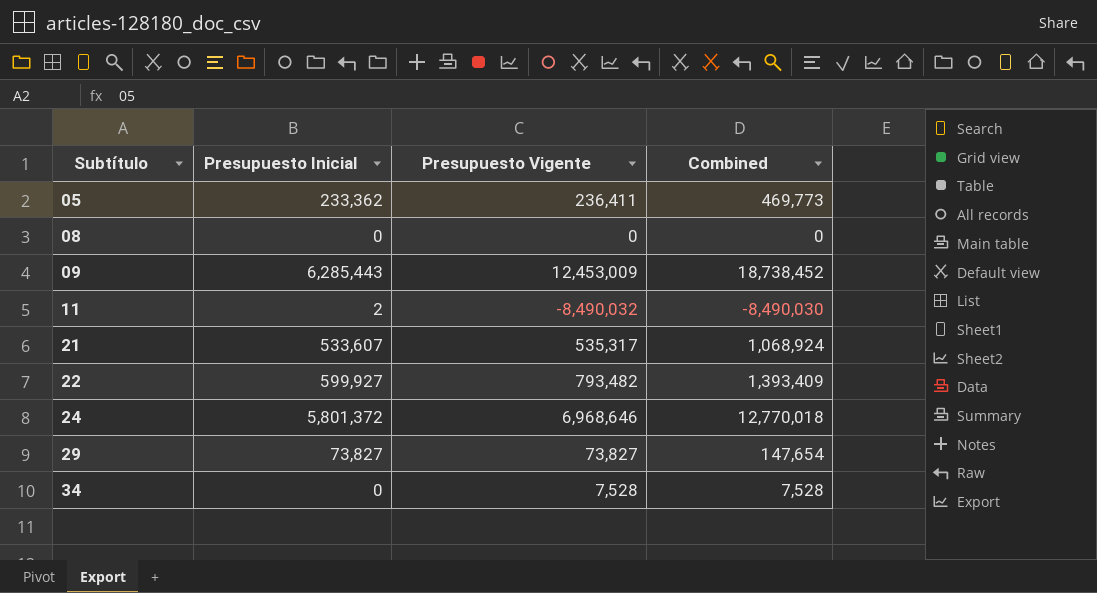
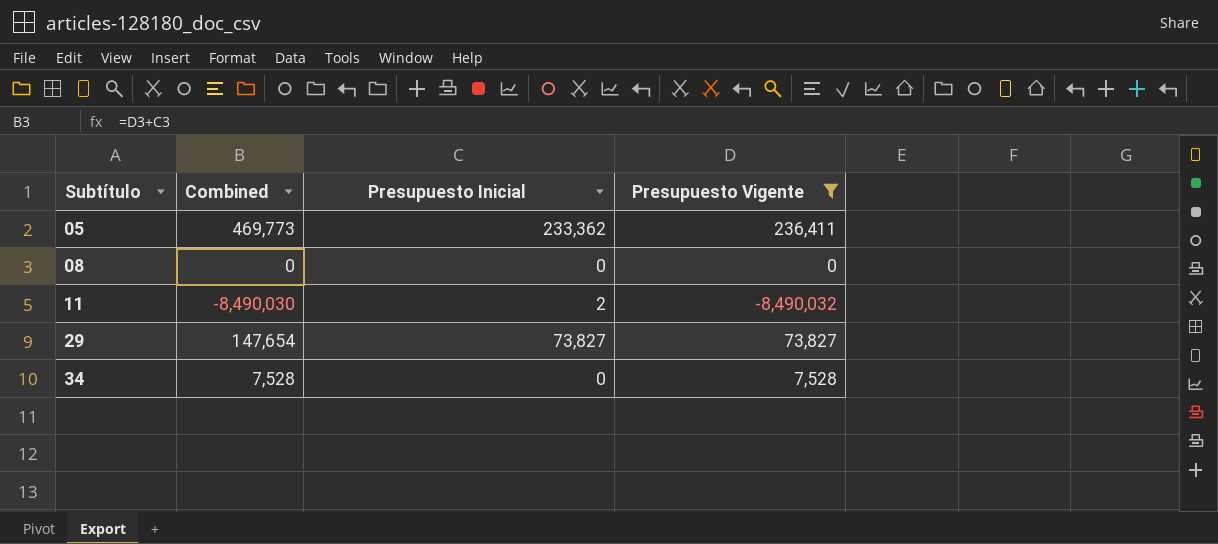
filter: none -> Presupuesto Vigente <= 236,411
column Combined | position: 4 -> 2

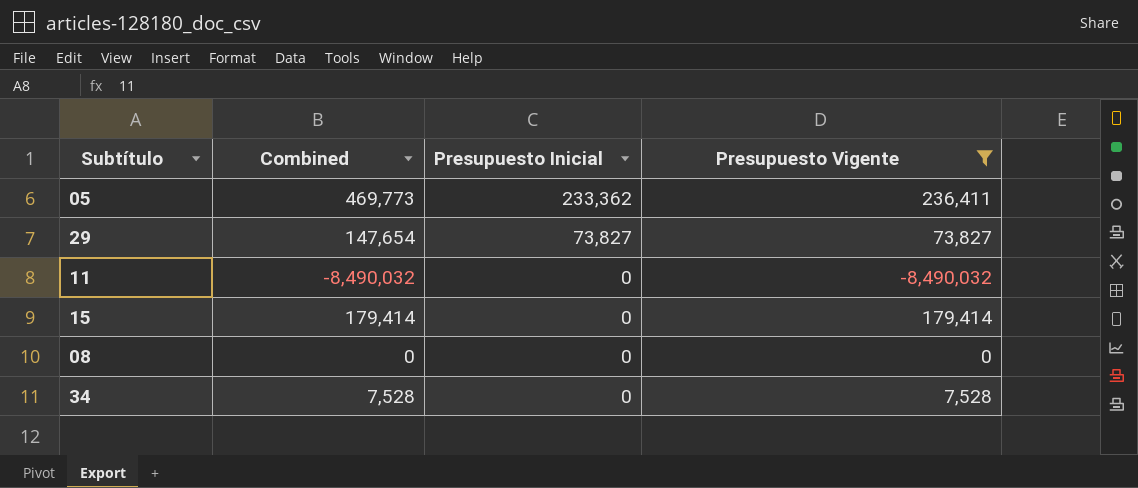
row order: Subtítulo ascending -> Presupuesto Inicial descending
11 | Combined: -8,490,030 -> -8,490,032
11 | Presupuesto Inicial: 2 -> 0
row 15: none -> 179,414 | 0 | 179,414

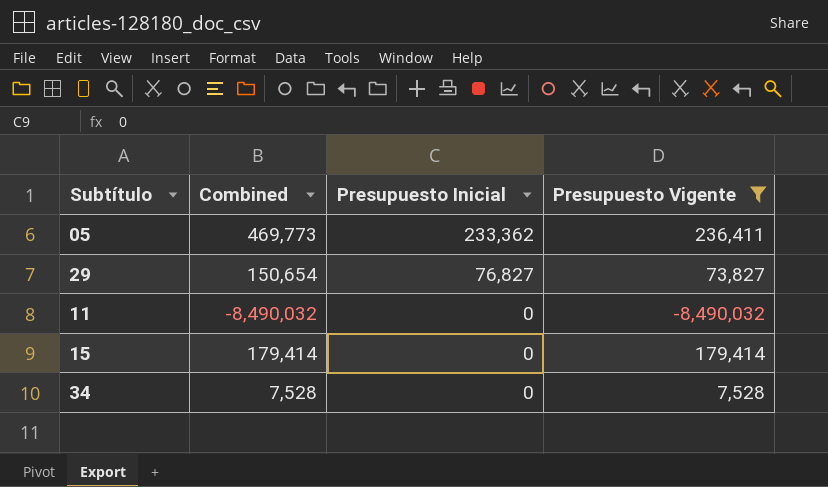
row 08: 0 | 0 | 0 -> none
29 | Combined: 147,654 -> 150,654
29 | Presupuesto Inicial: 73,827 -> 76,827

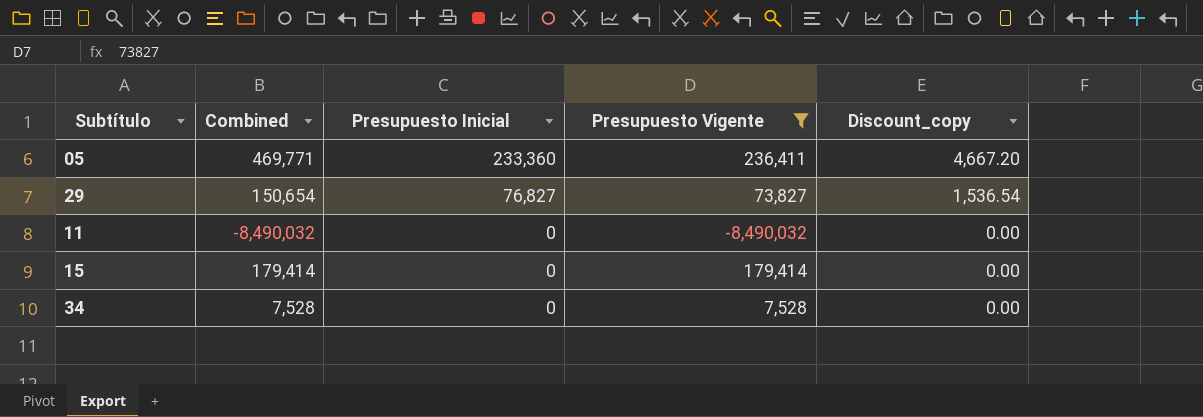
column Discount_copy | formula: none -> [Presupuesto Inicial] * 0.02
05 | Combined: 469,773 -> 469,771
05 | Presupuesto Inicial: 233,362 -> 233,360

